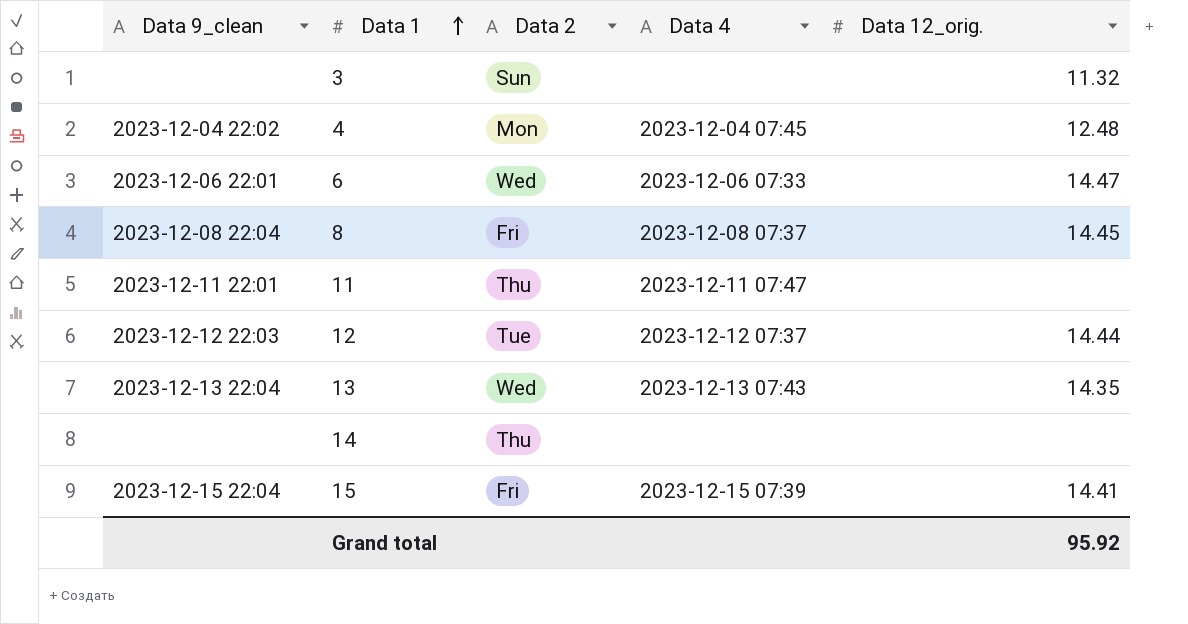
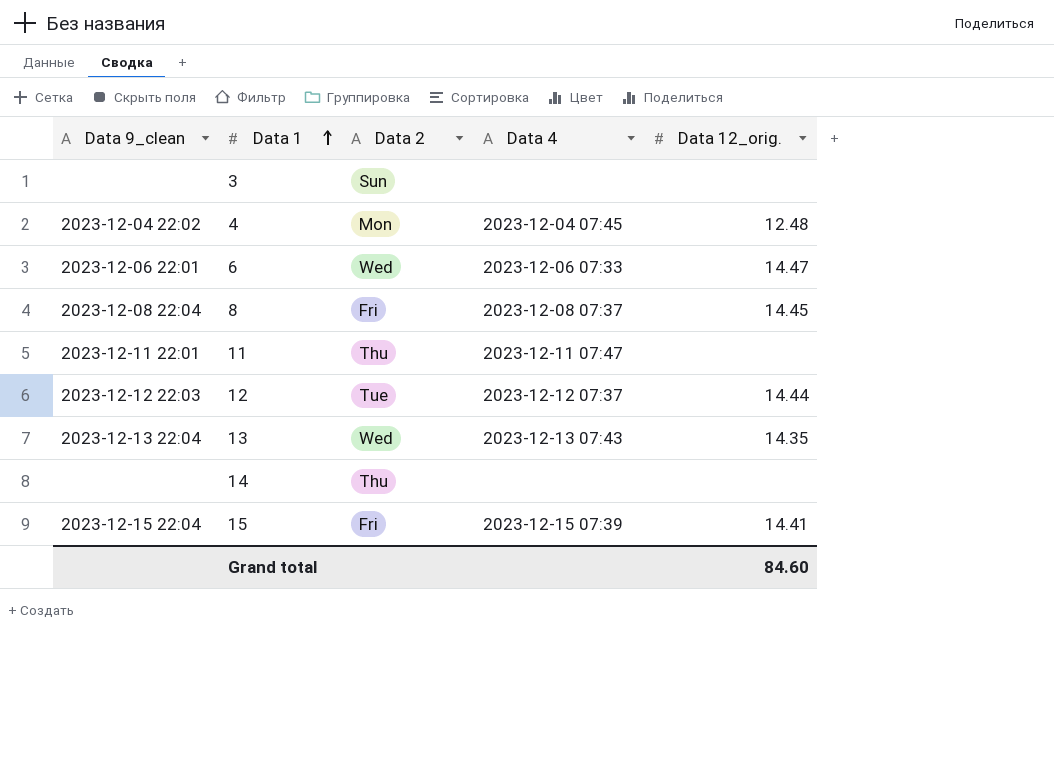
3 | Data 12_orig.: 11.32 -> none
Grand total | Data 12_orig.: 95.92 -> 84.60

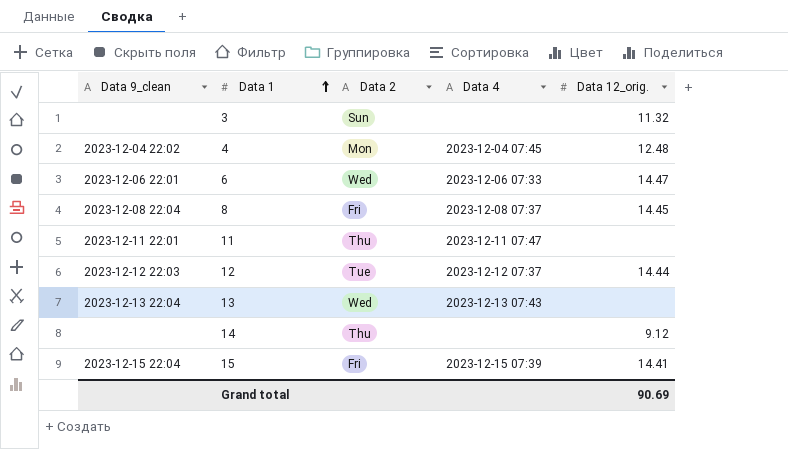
3 | Data 12_orig.: none -> 11.32
13 | Data 12_orig.: 14.35 -> none
14 | Data 12_orig.: none -> 9.12
Grand total | Data 12_orig.: 84.60 -> 90.69

